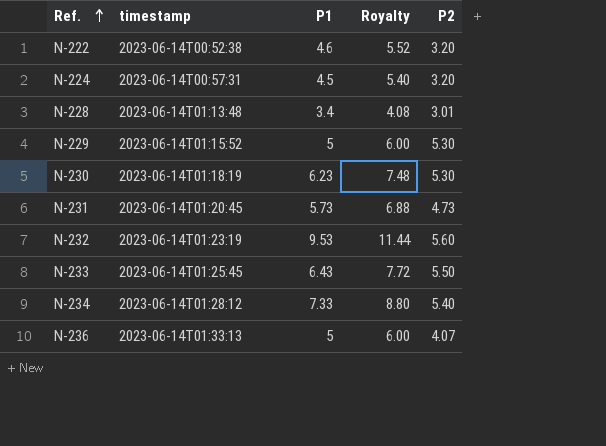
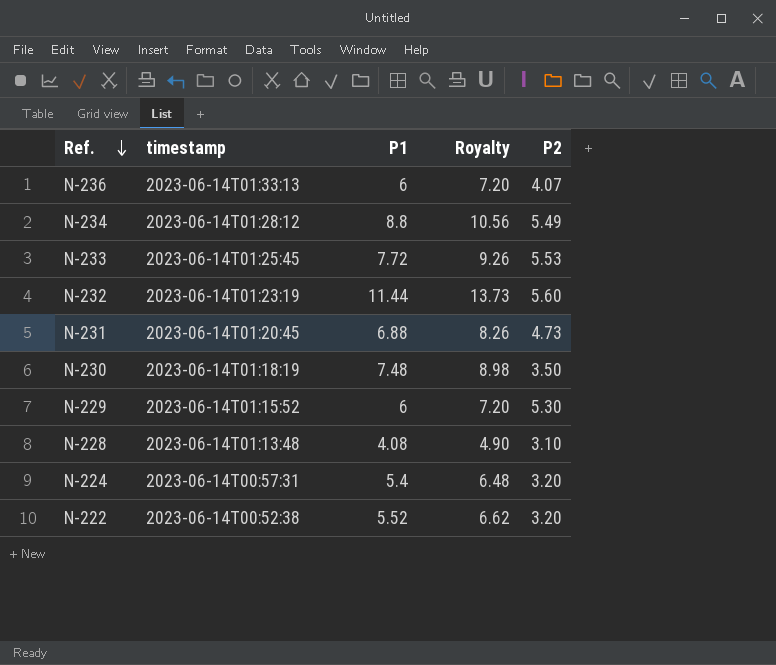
row order: Ref. ascending -> Ref. descending
N-236 | P1: 5 -> 6
N-236 | Royalty: 6.00 -> 7.20
N-234 | P1: 7.33 -> 8.8
N-234 | Royalty: 8.80 -> 10.56
N-234 | P2: 5.40 -> 5.49
N-233 | P1: 6.43 -> 7.72
N-233 | Royalty: 7.72 -> 9.26
N-233 | P2: 5.50 -> 5.53
N-232 | P1: 9.53 -> 11.44
N-232 | Royalty: 11.44 -> 13.73
N-231 | P1: 5.73 -> 6.88
N-231 | Royalty: 6.88 -> 8.26
N-230 | P1: 6.23 -> 7.48
N-230 | Royalty: 7.48 -> 8.98
N-230 | P2: 5.30 -> 3.50
N-229 | P1: 5 -> 6
N-229 | Royalty: 6.00 -> 7.20
N-228 | P1: 3.4 -> 4.08
N-228 | Royalty: 4.08 -> 4.90
N-228 | P2: 3.01 -> 3.10
N-224 | P1: 4.5 -> 5.4
N-224 | Royalty: 5.40 -> 6.48
N-222 | P1: 4.6 -> 5.52
N-222 | Royalty: 5.52 -> 6.62

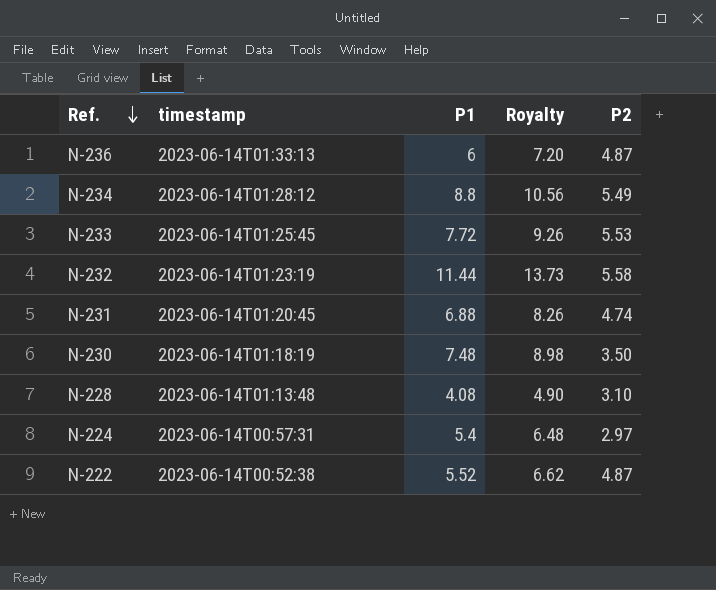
row N-229: 2023-06-14T01:15:52 | 6 | 7.20 | 5.30 -> none
N-236 | P2: 4.07 -> 4.87
N-232 | P2: 5.60 -> 5.58
N-231 | P2: 4.73 -> 4.74
N-224 | P2: 3.20 -> 2.97
N-222 | P2: 3.20 -> 4.87

